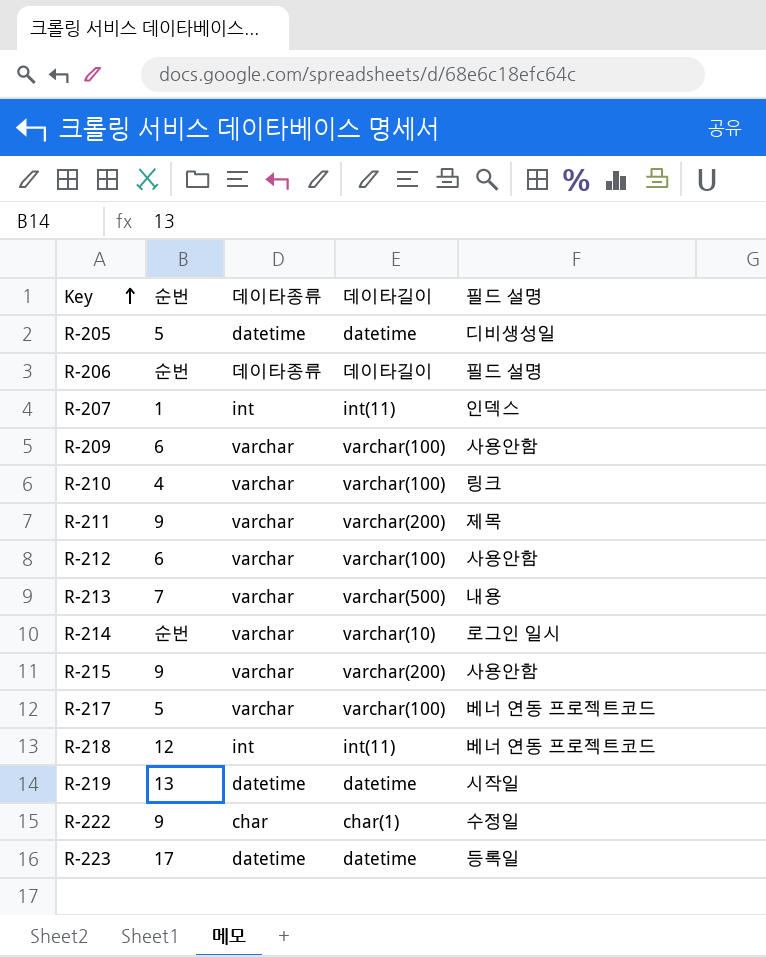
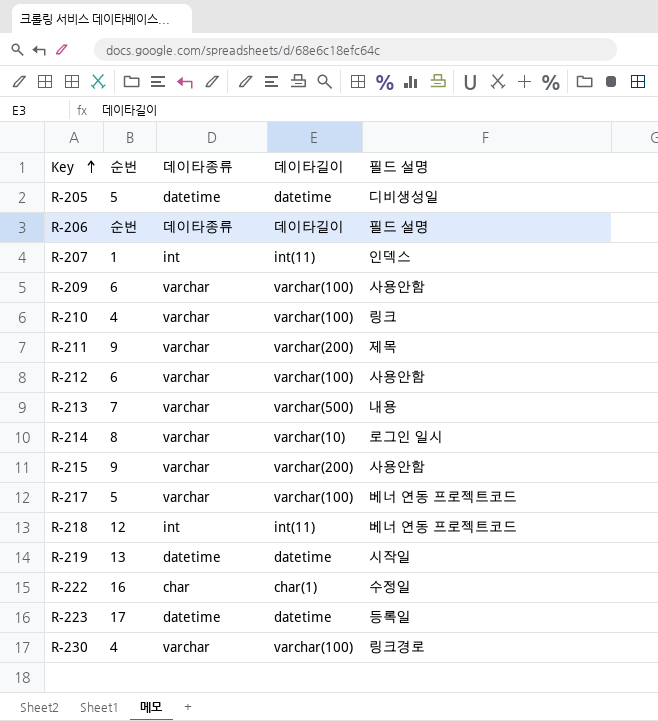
R-214 | 순번: 순번 -> 8
R-222 | 순번: 9 -> 16
row R-230: none -> 4 | varchar | varchar(100) | 링크경로

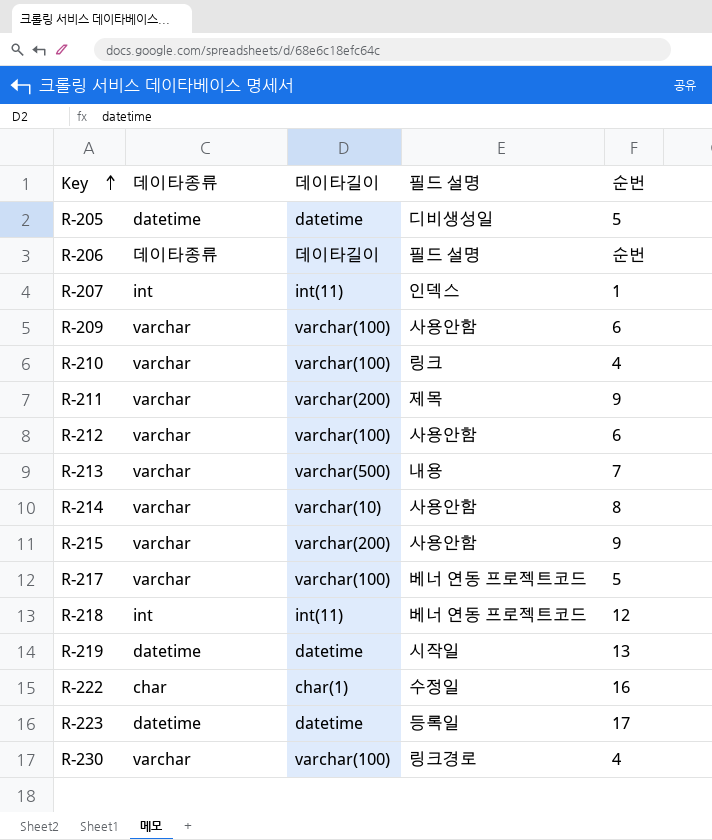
column 순번 | position: 2 -> 5
R-214 | 필드 설명: 로그인 일시 -> 사용안함

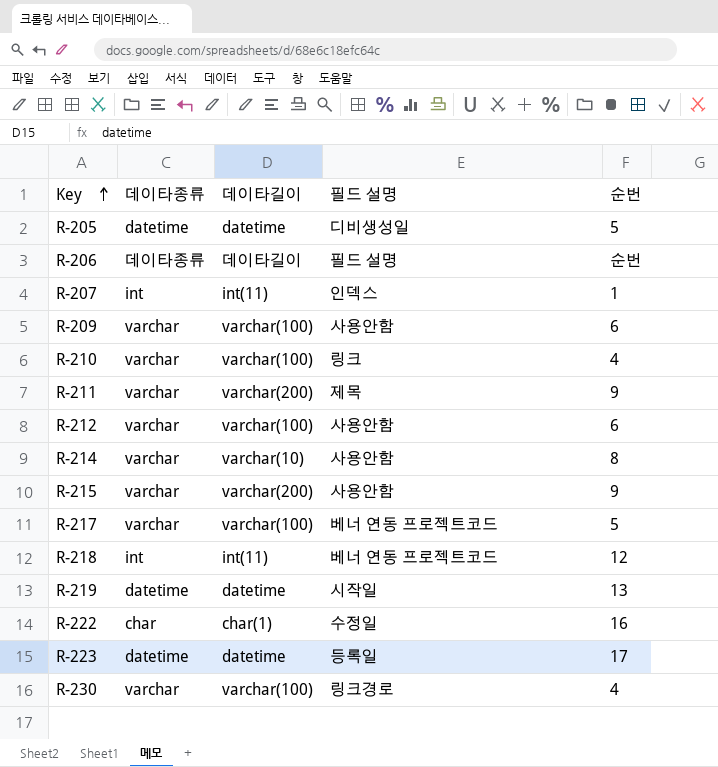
row R-213: varchar | varchar(500) | 내용 | 7 -> none

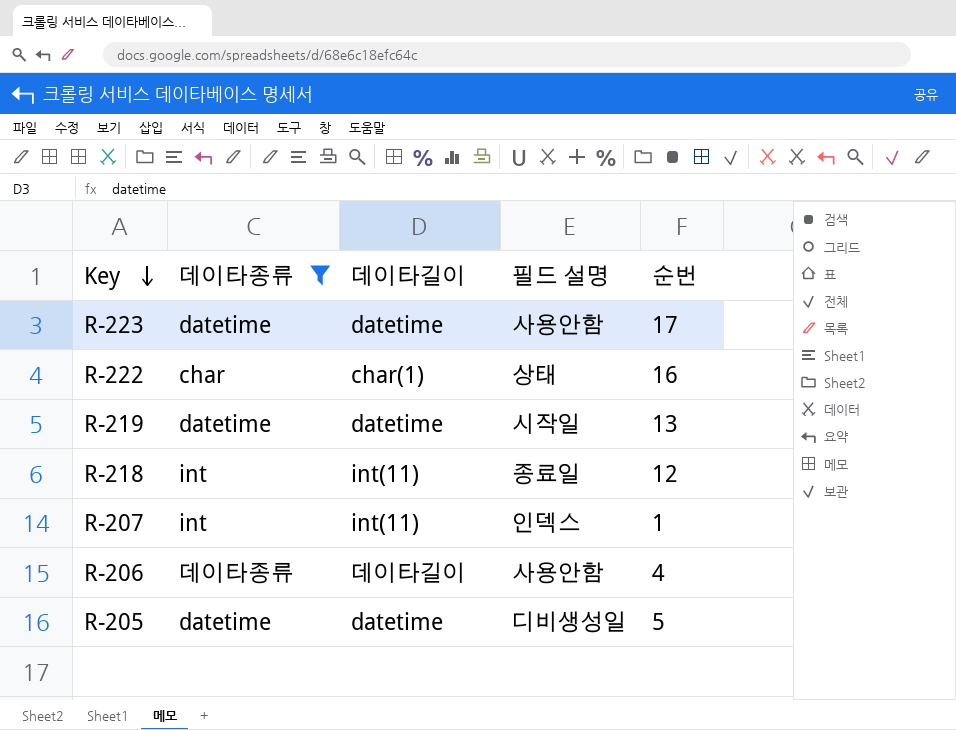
filter: none -> 데이타종류 != varchar
row order: Key ascending -> Key descending
R-223 | 필드 설명: 등록일 -> 사용안함
R-222 | 필드 설명: 수정일 -> 상태
R-218 | 필드 설명: 베너 연동 프로젝트코드 -> 종료일
R-206 | 필드 설명: 필드 설명 -> 사용안함
R-206 | 순번: 순번 -> 4

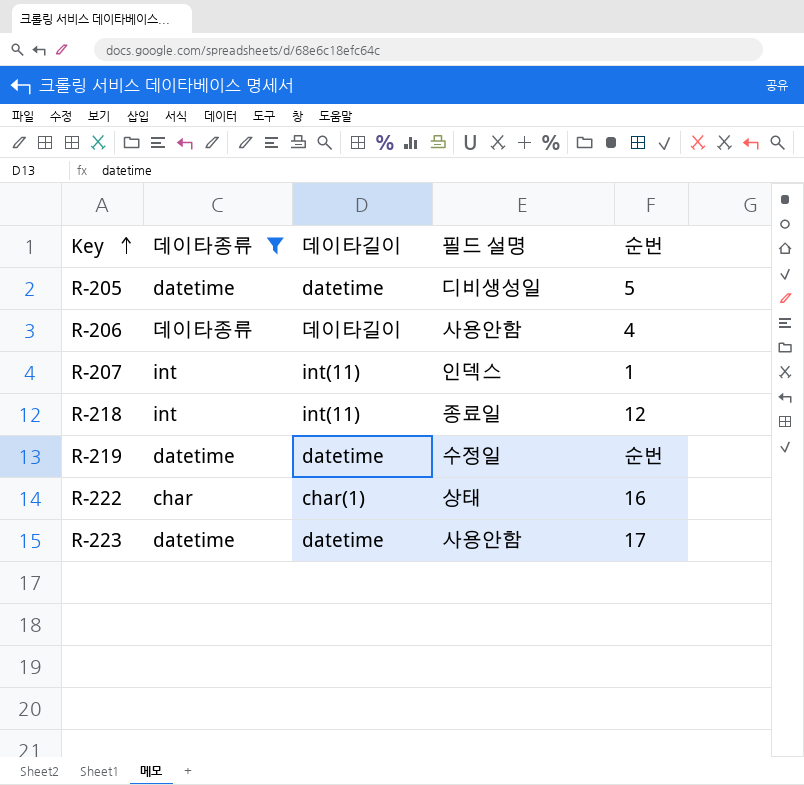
row order: Key descending -> Key ascending
R-219 | 필드 설명: 시작일 -> 수정일
R-219 | 순번: 13 -> 순번

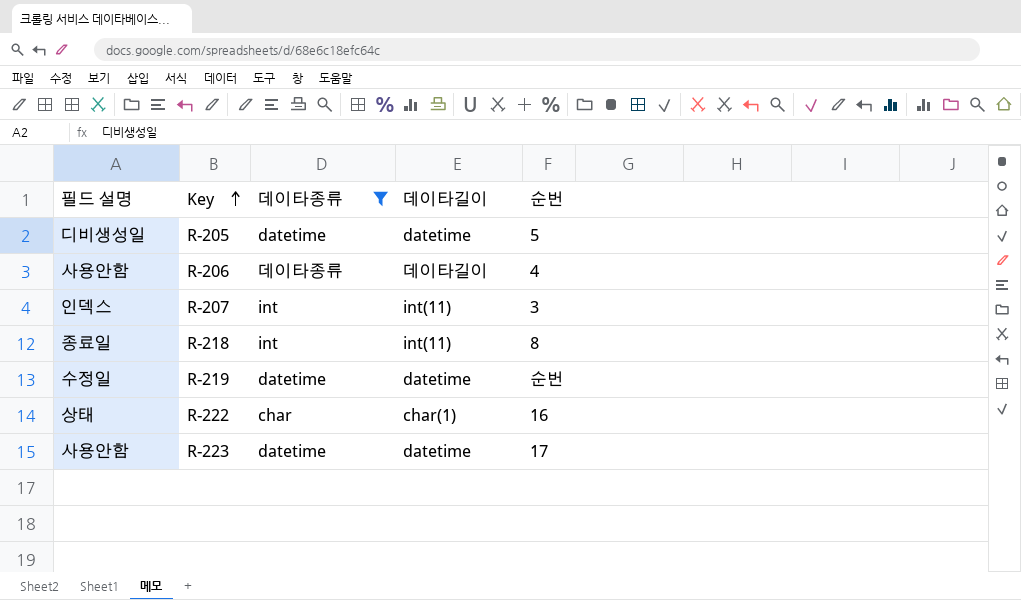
column 필드 설명 | position: 4 -> 1
R-207 | 순번: 1 -> 3
R-218 | 순번: 12 -> 8

